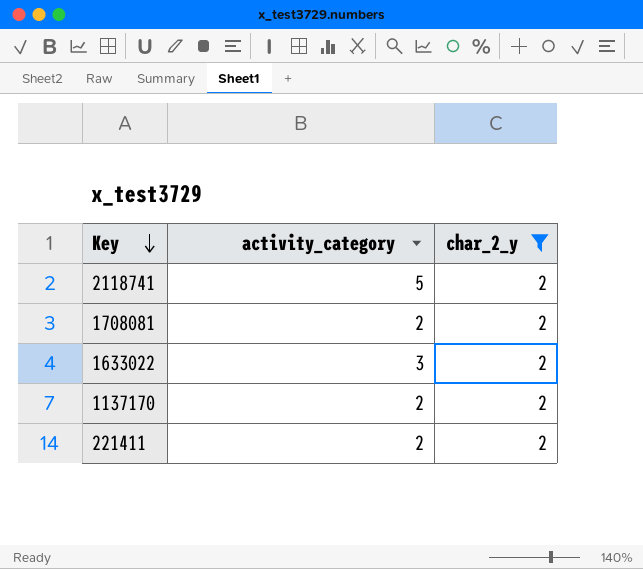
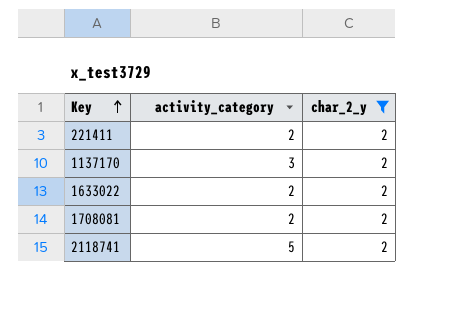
row order: Key descending -> Key ascending
1137170 | activity_category: 2 -> 3
1633022 | activity_category: 3 -> 2

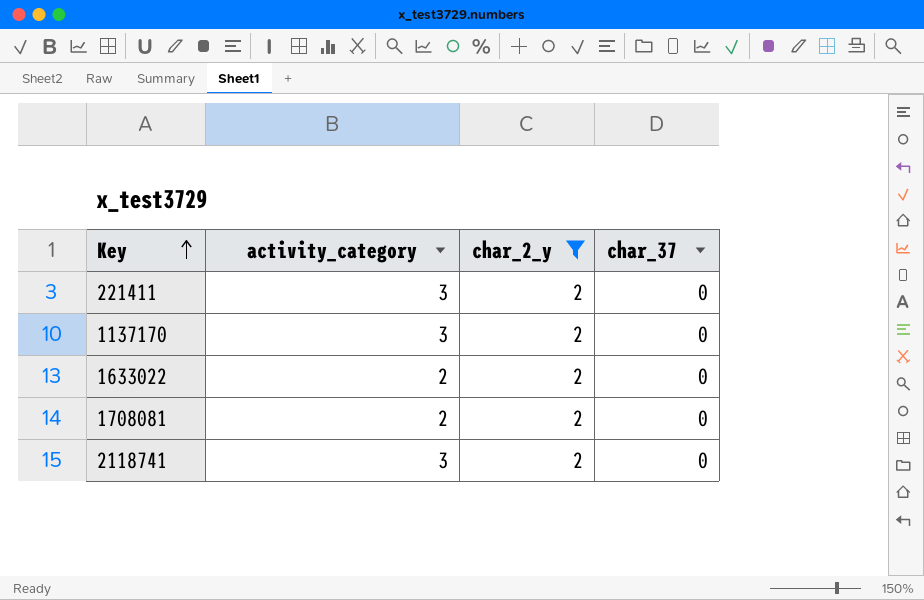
column char_37 | position: none -> 4
221411 | activity_category: 2 -> 3
2118741 | activity_category: 5 -> 3

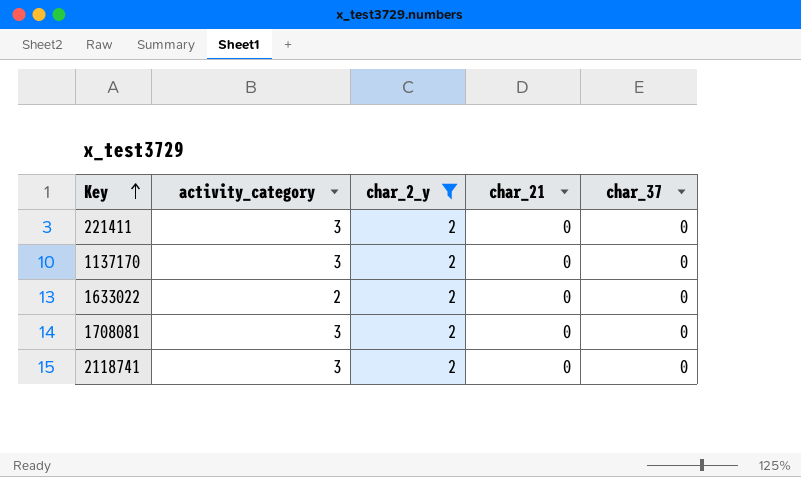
column char_21 | position: none -> 4
1708081 | activity_category: 2 -> 3

